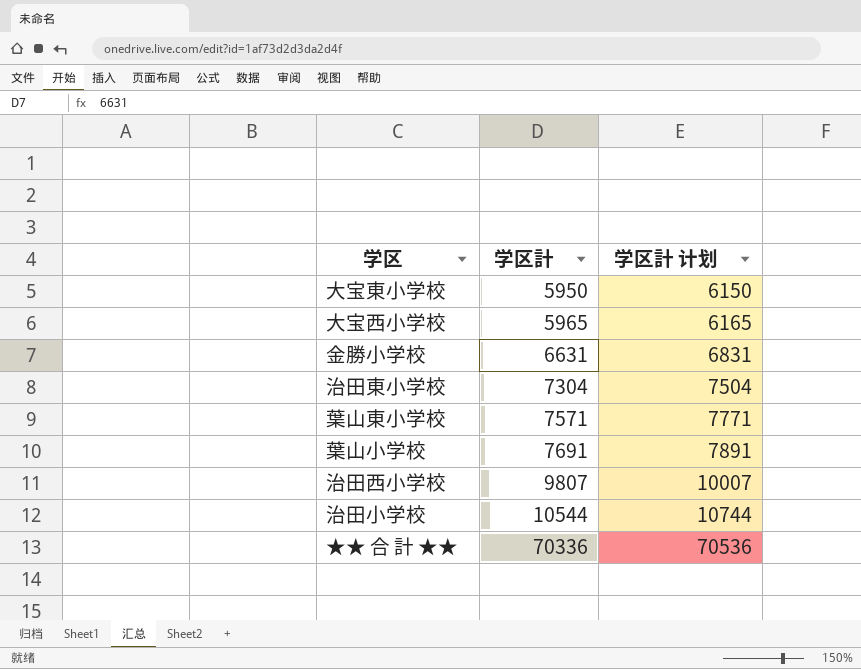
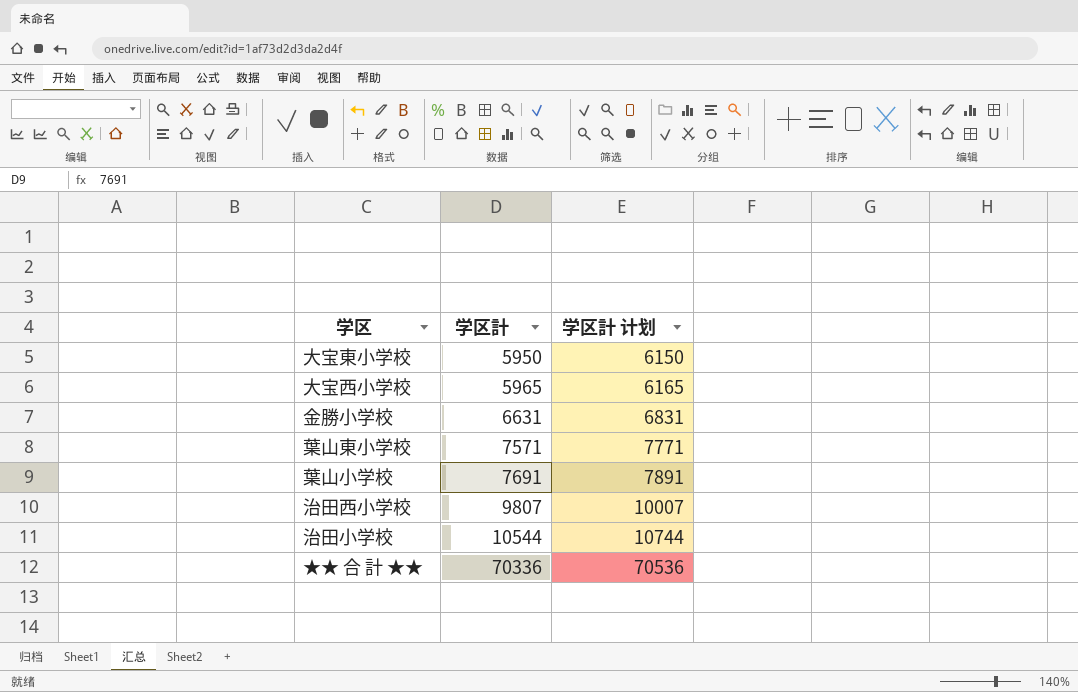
row 治田東小学校: 7304 | 7504 -> none

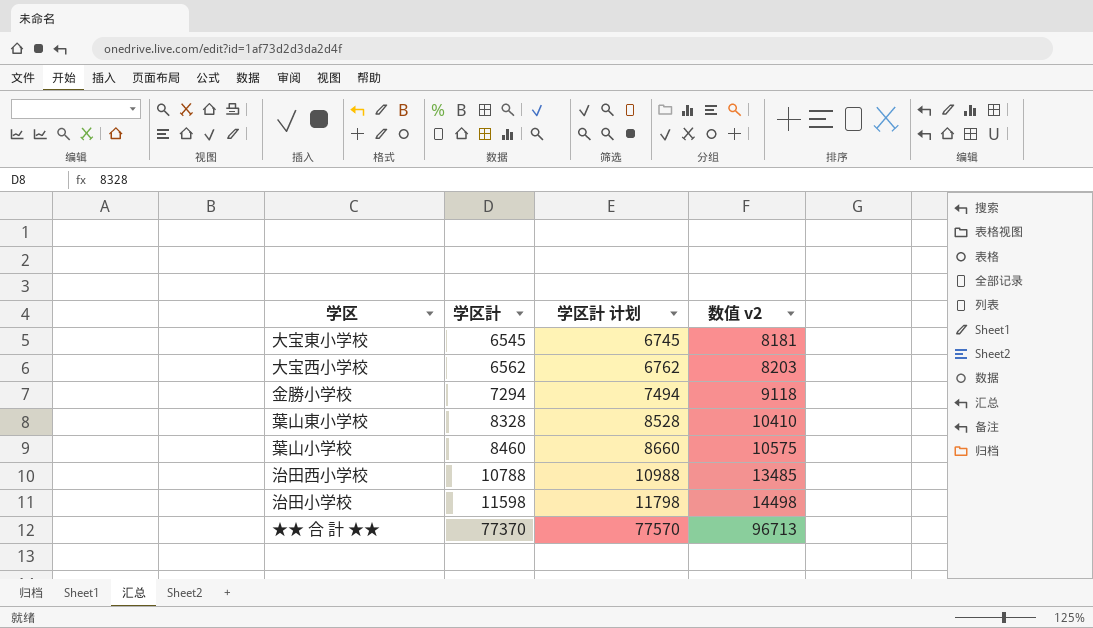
column 数值 v2 | formula: none -> [学区計] * 1.25
大宝東小学校 | 学区計: 5950 -> 6545
大宝東小学校 | 学区計 计划: 6150 -> 6745
大宝西小学校 | 学区計: 5965 -> 6562
大宝西小学校 | 学区計 计划: 6165 -> 6762
金勝小学校 | 学区計: 6631 -> 7294
金勝小学校 | 学区計 计划: 6831 -> 7494
葉山東小学校 | 学区計: 7571 -> 8328
葉山東小学校 | 学区計 计划: 7771 -> 8528
葉山小学校 | 学区計: 7691 -> 8460
葉山小学校 | 学区計 计划: 7891 -> 8660
治田西小学校 | 学区計: 9807 -> 10788
治田西小学校 | 学区計 计划: 10007 -> 10988
治田小学校 | 学区計: 10544 -> 11598
治田小学校 | 学区計 计划: 10744 -> 11798
★★ 合 計 ★★ | 学区計: 70336 -> 77370
★★ 合 計 ★★ | 学区計 计划: 70536 -> 77570

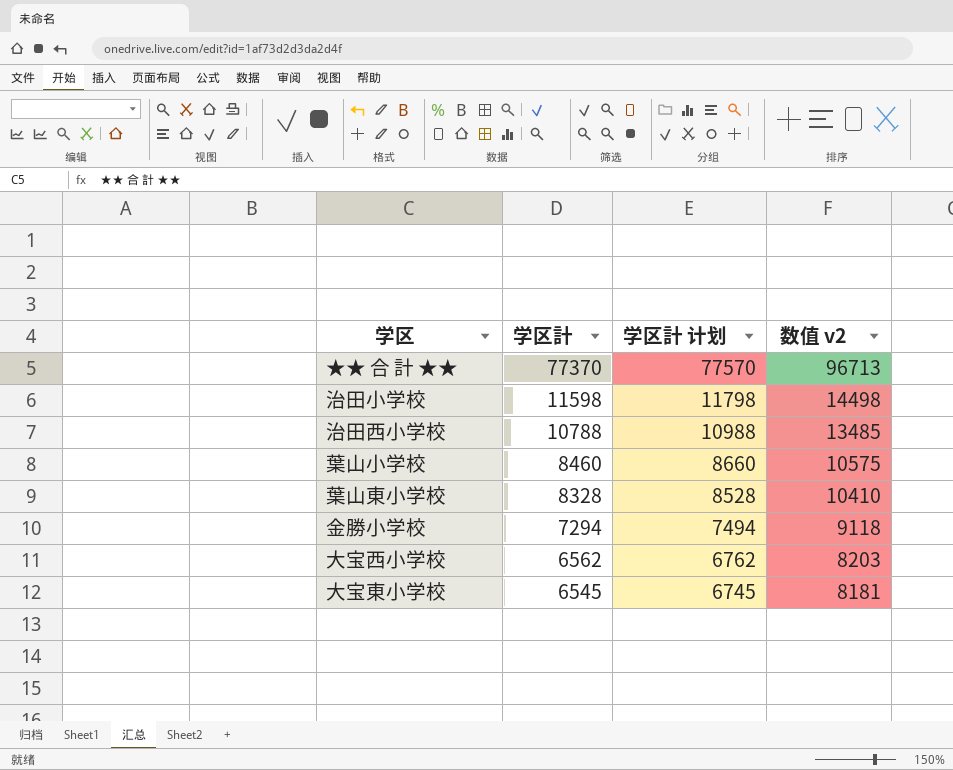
row order: 学区計 ascending -> 学区計 descending

